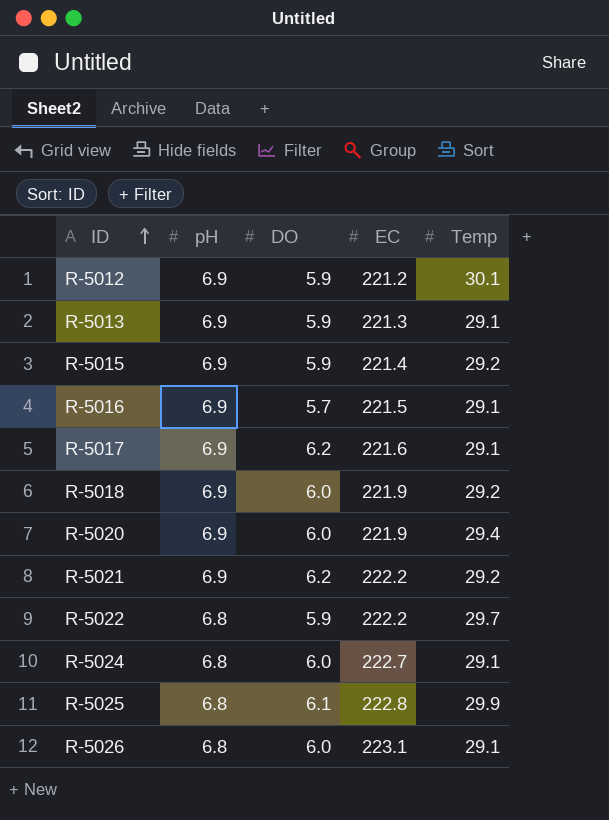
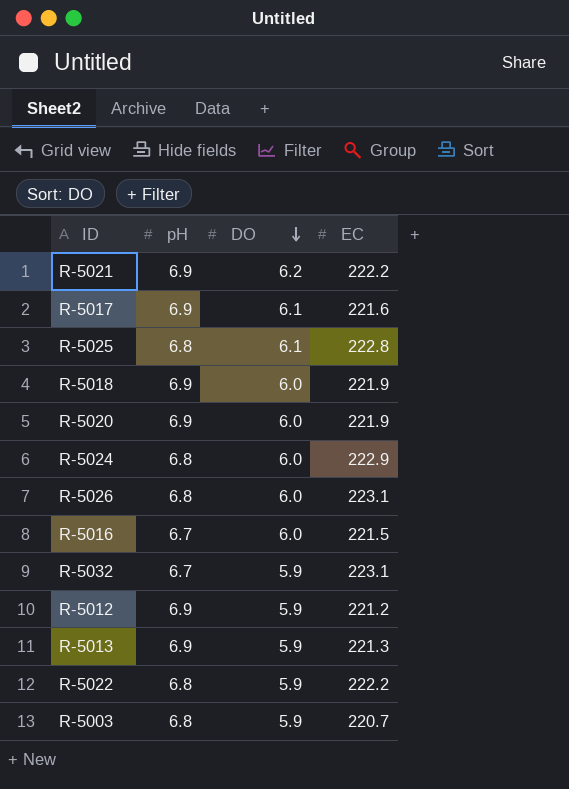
row order: ID ascending -> DO descending
column Temp | position: 5 -> none
row R-5015: 6.9 | 5.9 | 221.4 | 29.2 -> none
R-5017 | DO: 6.2 -> 6.1
R-5024 | EC: 222.7 -> 222.9
R-5016 | pH: 6.9 -> 6.7
R-5016 | DO: 5.7 -> 6.0
row R-5032: none -> 6.7 | 5.9 | 223.1
row R-5003: none -> 6.8 | 5.9 | 220.7

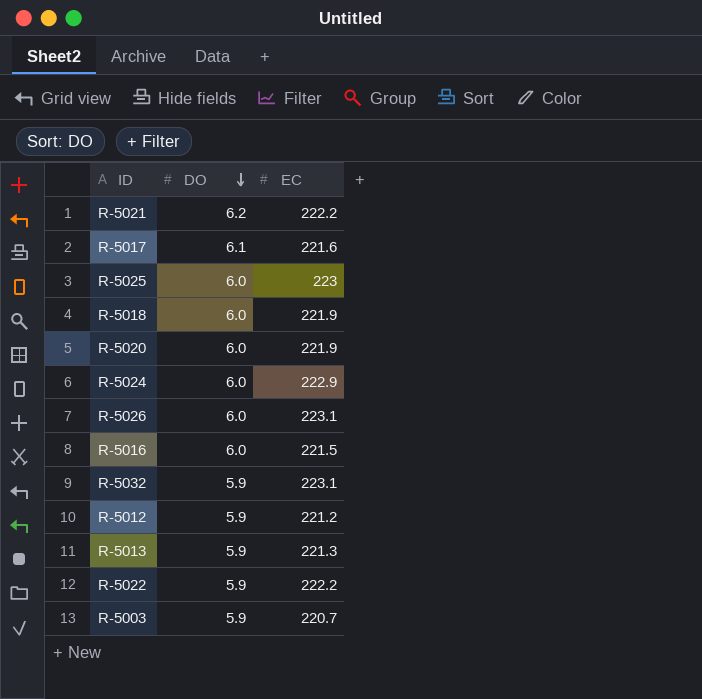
column pH | position: 2 -> none
R-5025 | DO: 6.1 -> 6.0
R-5025 | EC: 222.8 -> 223

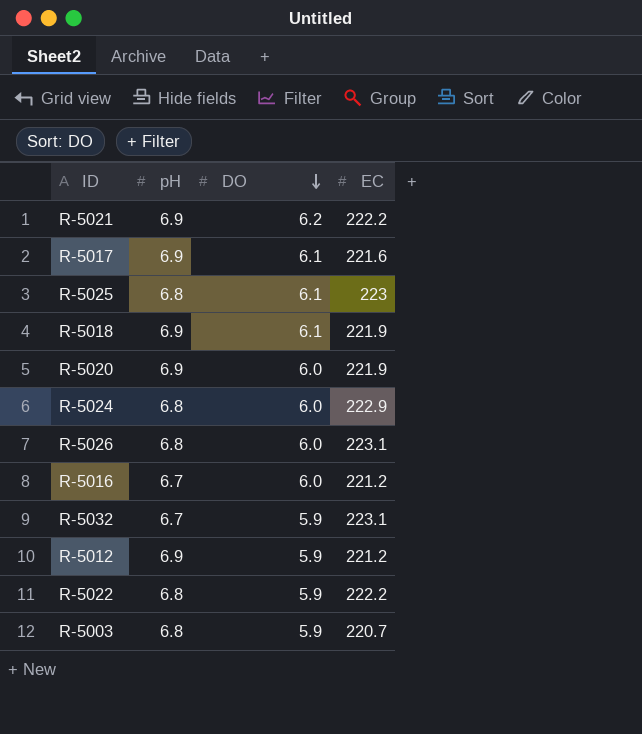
column pH | position: none -> 2
row R-5013: 5.9 | 221.3 -> none
R-5025 | DO: 6.0 -> 6.1
R-5018 | DO: 6.0 -> 6.1
R-5016 | EC: 221.5 -> 221.2

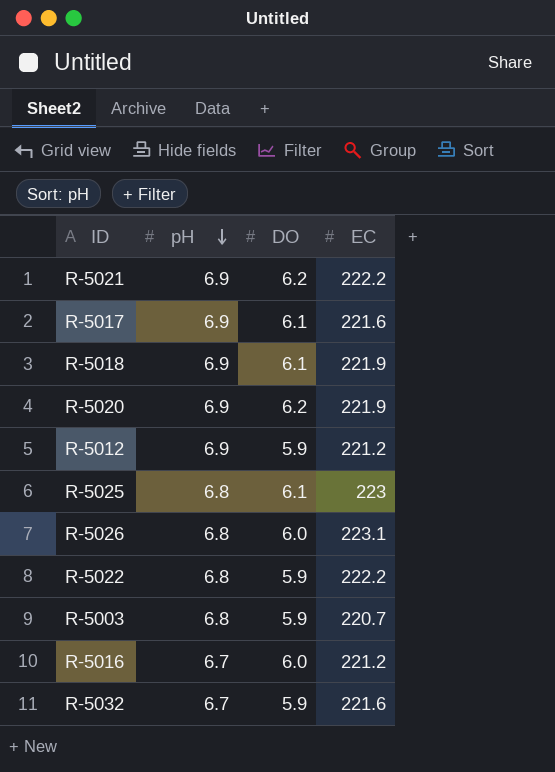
row order: DO descending -> pH descending
row R-5024: 6.8 | 6.0 | 222.9 -> none
R-5020 | DO: 6.0 -> 6.2
R-5032 | EC: 223.1 -> 221.6

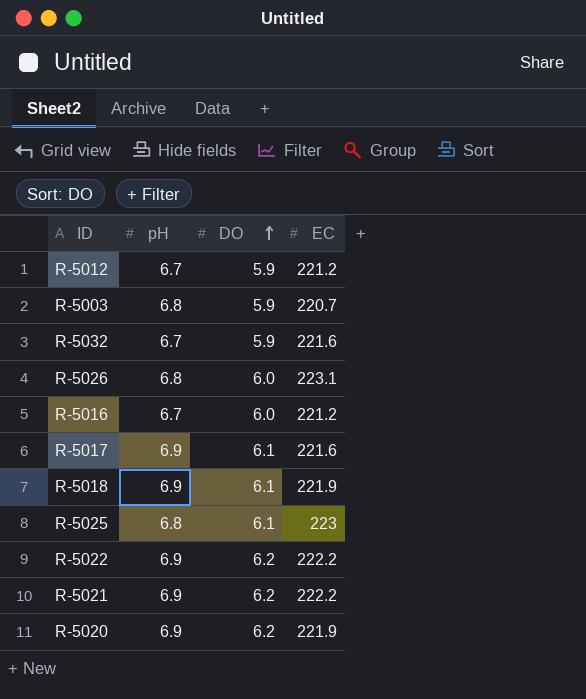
row order: pH descending -> DO ascending
R-5012 | pH: 6.9 -> 6.7
R-5022 | pH: 6.8 -> 6.9
R-5022 | DO: 5.9 -> 6.2

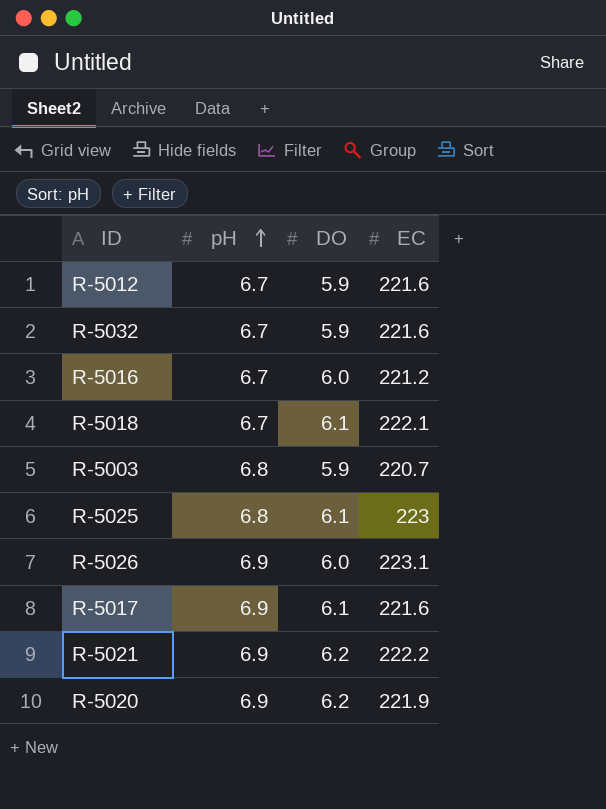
row order: DO ascending -> pH ascending
row R-5022: 6.9 | 6.2 | 222.2 -> none
R-5012 | EC: 221.2 -> 221.6
R-5018 | pH: 6.9 -> 6.7
R-5018 | EC: 221.9 -> 222.1
R-5026 | pH: 6.8 -> 6.9

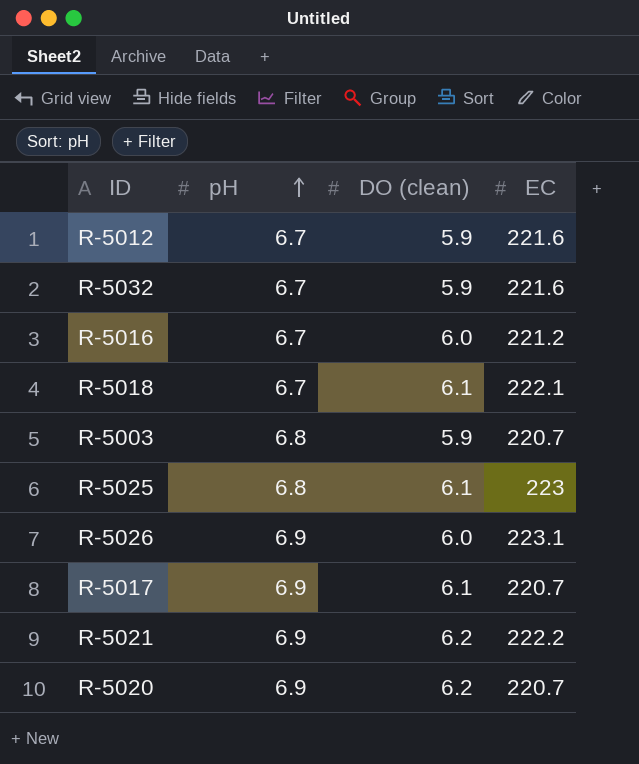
column name: DO -> DO (clean)
R-5017 | EC: 221.6 -> 220.7
R-5020 | EC: 221.9 -> 220.7

